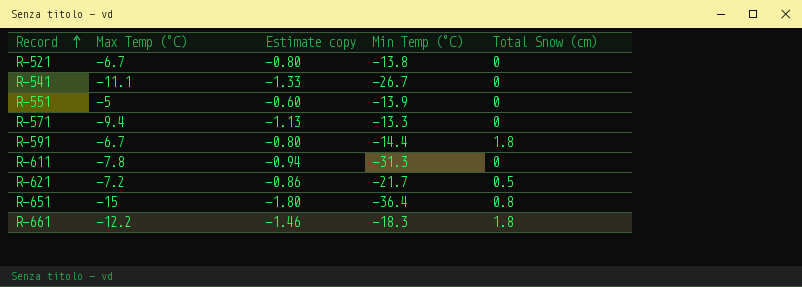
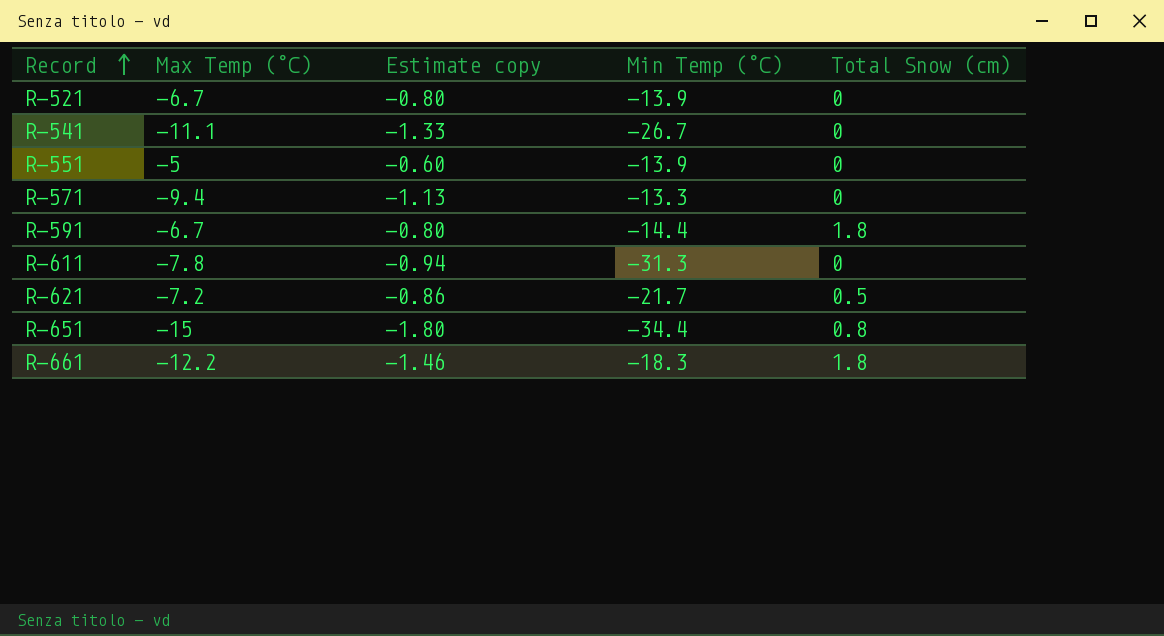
R-521 | Min Temp (°C): -13.8 -> -13.9
R-651 | Min Temp (°C): -36.4 -> -34.4

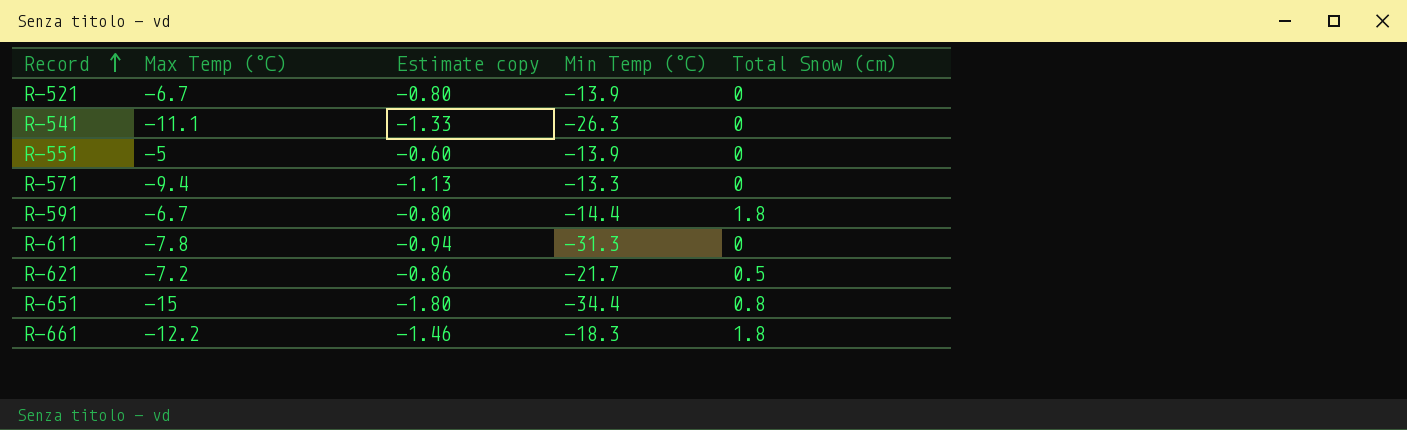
R-541 | Min Temp (°C): -26.7 -> -26.3

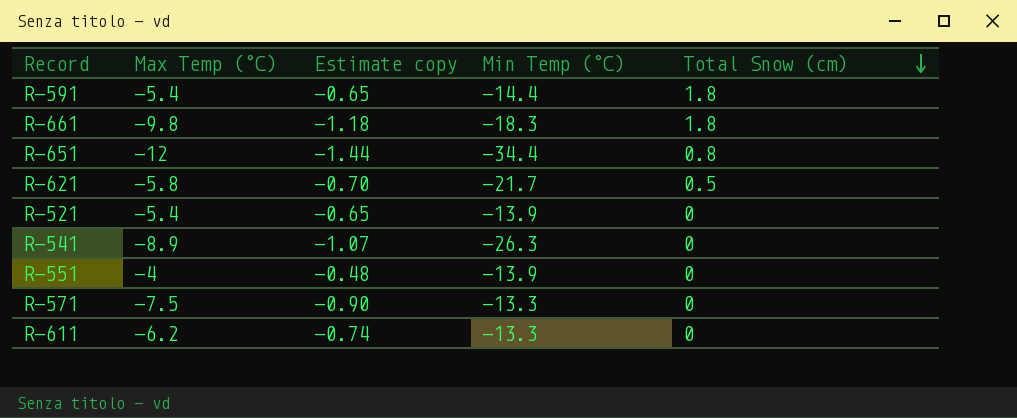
row order: Record ascending -> Total Snow (cm) descending
R-591 | Max Temp (°C): -6.7 -> -5.4
R-591 | Estimate copy: -0.80 -> -0.65
R-661 | Max Temp (°C): -12.2 -> -9.8
R-661 | Estimate copy: -1.46 -> -1.18
R-651 | Max Temp (°C): -15 -> -12
R-651 | Estimate copy: -1.80 -> -1.44
R-621 | Max Temp (°C): -7.2 -> -5.8
R-621 | Estimate copy: -0.86 -> -0.70
R-521 | Max Temp (°C): -6.7 -> -5.4
R-521 | Estimate copy: -0.80 -> -0.65
R-541 | Max Temp (°C): -11.1 -> -8.9
R-541 | Estimate copy: -1.33 -> -1.07
R-551 | Max Temp (°C): -5 -> -4
R-551 | Estimate copy: -0.60 -> -0.48
R-571 | Max Temp (°C): -9.4 -> -7.5
R-571 | Estimate copy: -1.13 -> -0.90
R-611 | Max Temp (°C): -7.8 -> -6.2
R-611 | Estimate copy: -0.94 -> -0.74
R-611 | Min Temp (°C): -31.3 -> -13.3

